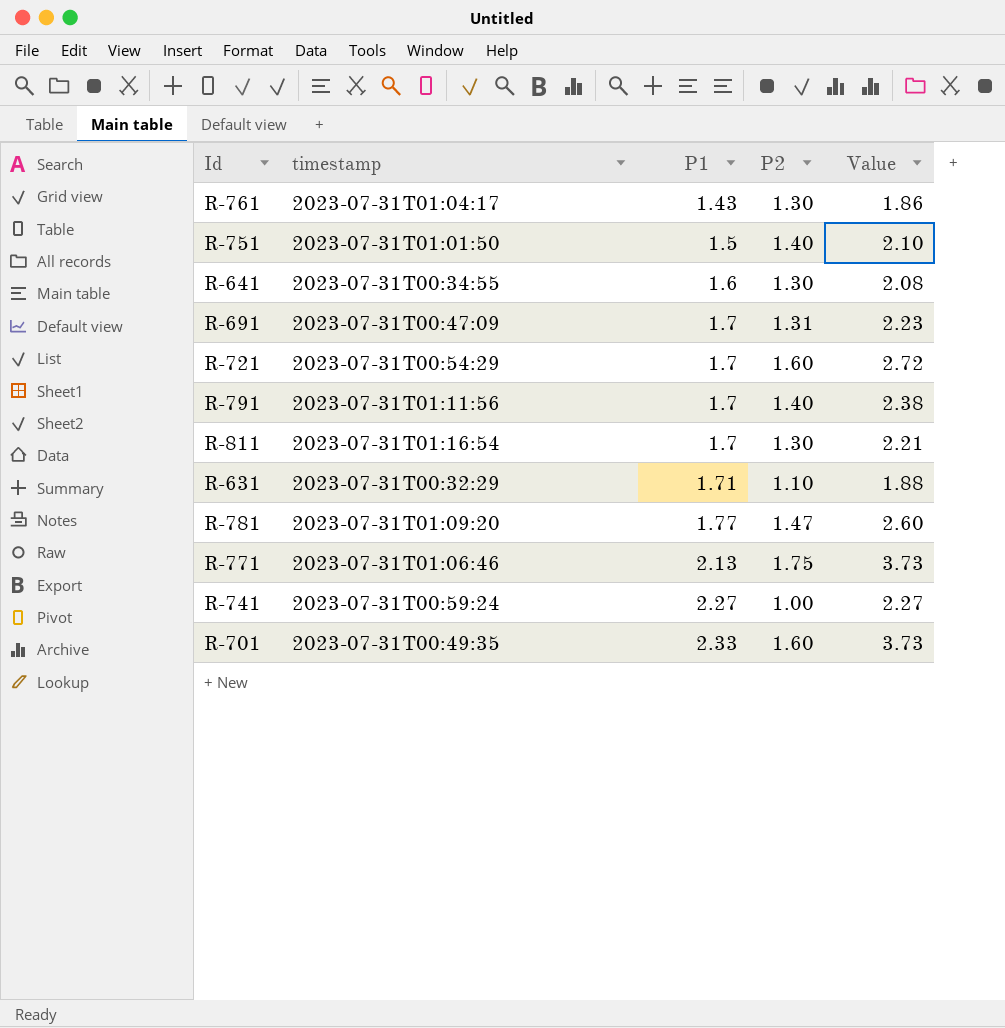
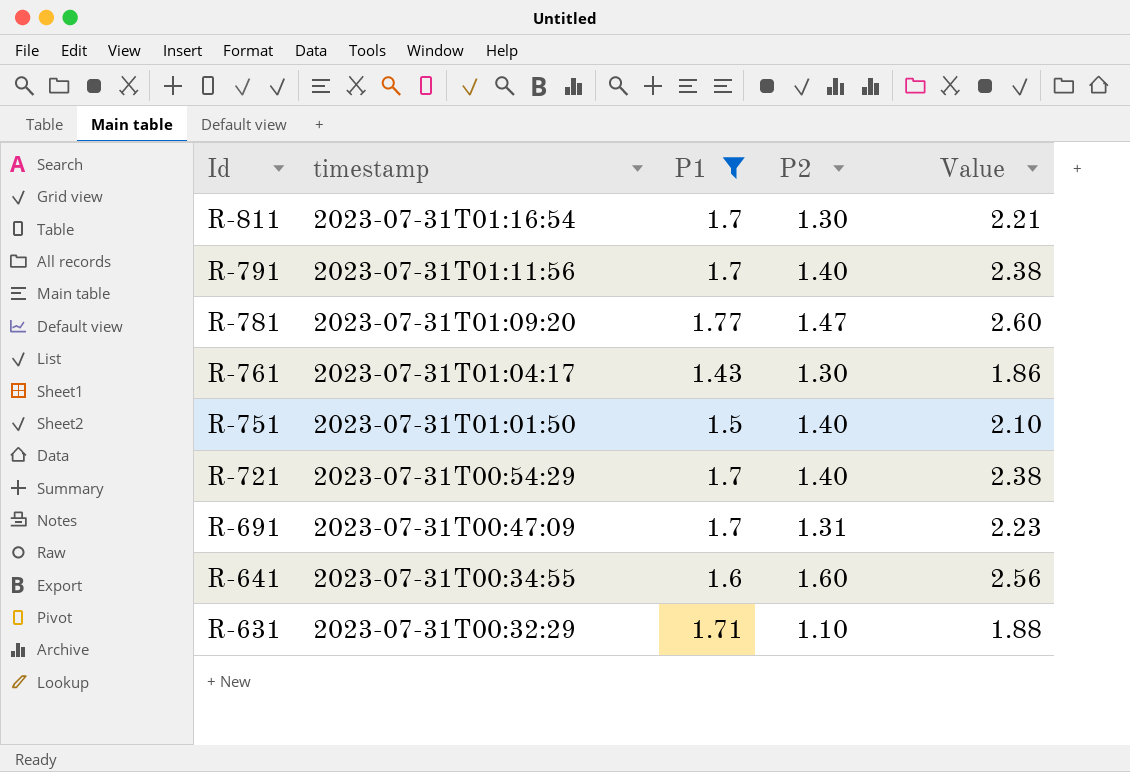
filter: none -> P1 <= 1.77
row order: P1 ascending -> Id descending
R-721 | P2: 1.60 -> 1.40
R-721 | Value: 2.72 -> 2.38
R-641 | P2: 1.30 -> 1.60
R-641 | Value: 2.08 -> 2.56

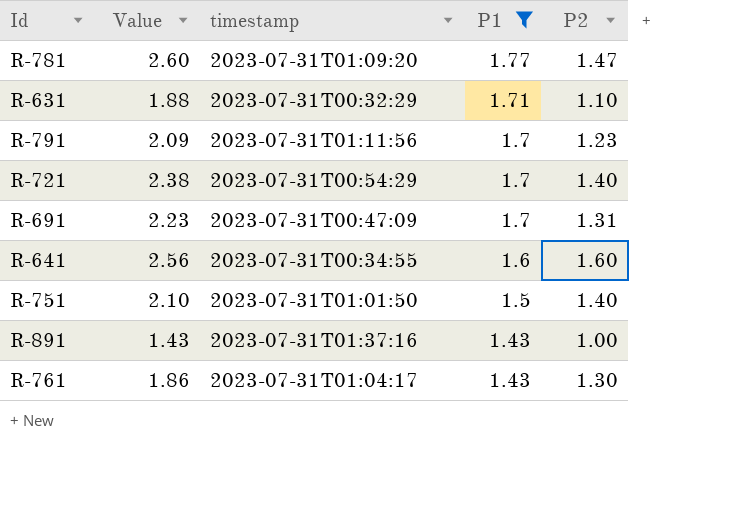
row order: Id descending -> P1 descending
column Value | position: 5 -> 2
row R-811: 2023-07-31T01:16:54 | 1.7 | 1.30 | 2.21 -> none
R-791 | Value: 2.38 -> 2.09
R-791 | P2: 1.40 -> 1.23
row R-891: none -> 1.43 | 2023-07-31T01:37:16 | 1.43 | 1.00

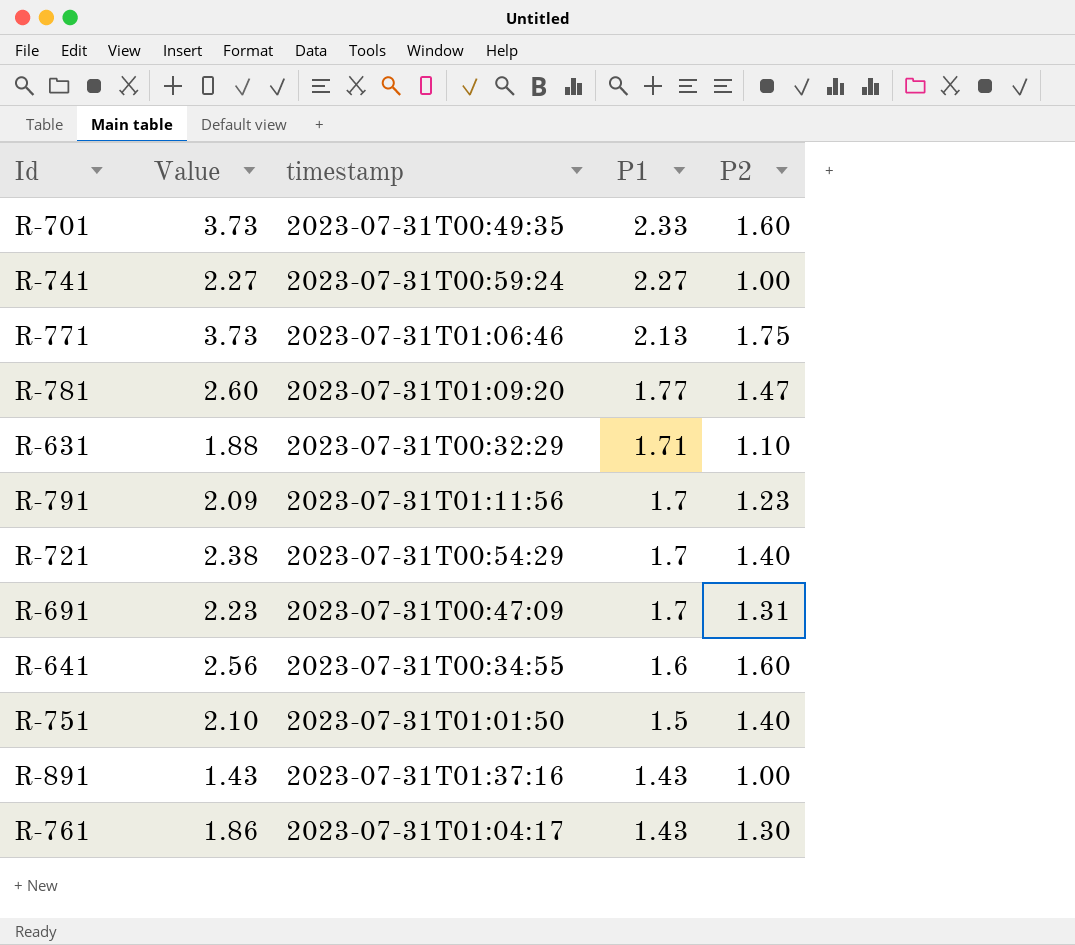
filter: P1 <= 1.77 -> none

